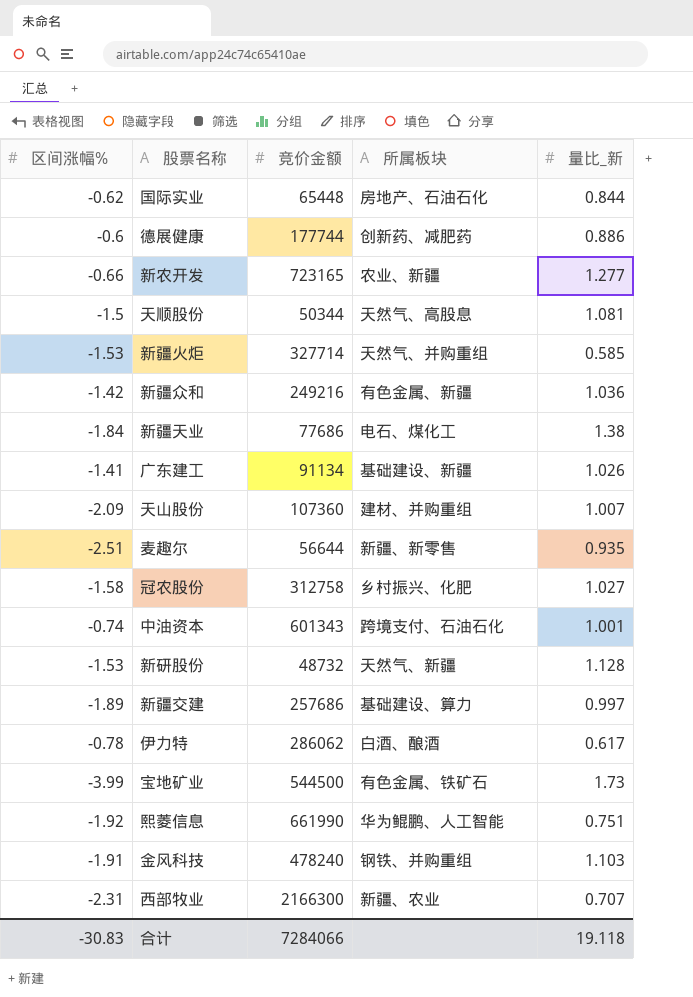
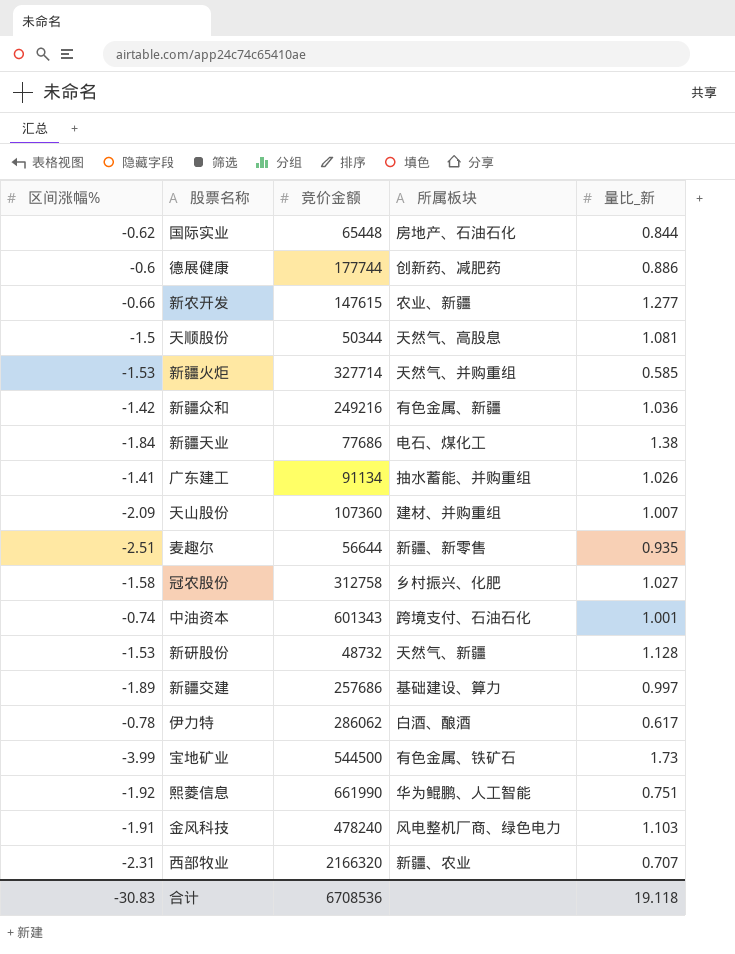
新农开发 | 竞价金额: 723165 -> 147615
广东建工 | 所属板块: 基础建设、新疆 -> 抽水蓄能、并购重组
金风科技 | 所属板块: 钢铁、并购重组 -> 风电整机厂商、绿色电力
西部牧业 | 竞价金额: 2166300 -> 2166320
合计 | 竞价金额: 7284066 -> 6708536

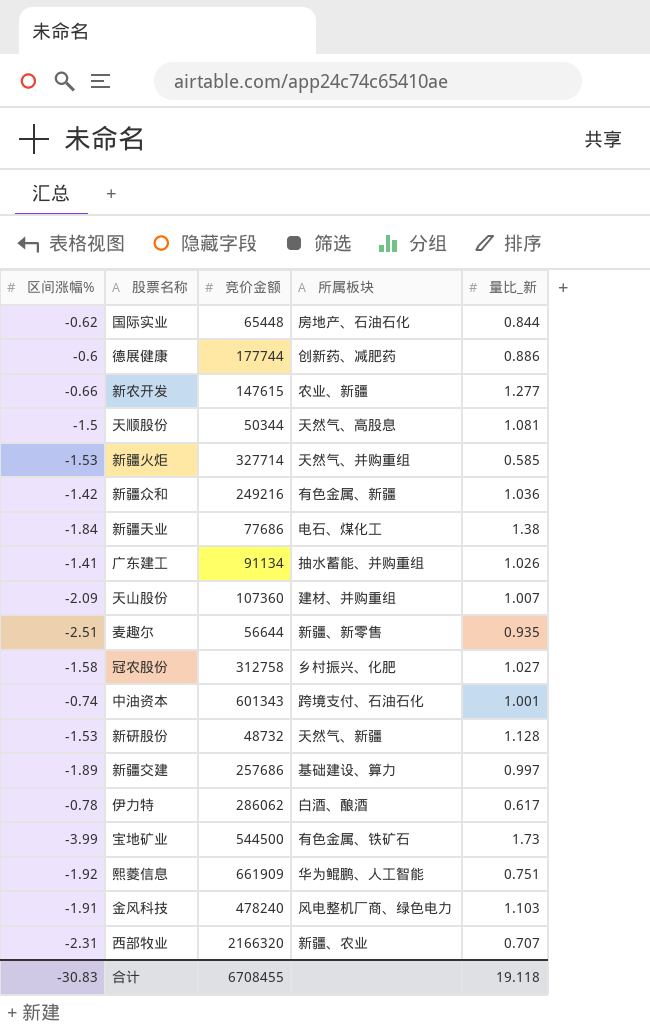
熙菱信息 | 竞价金额: 661990 -> 661909
合计 | 竞价金额: 6708536 -> 6708455

